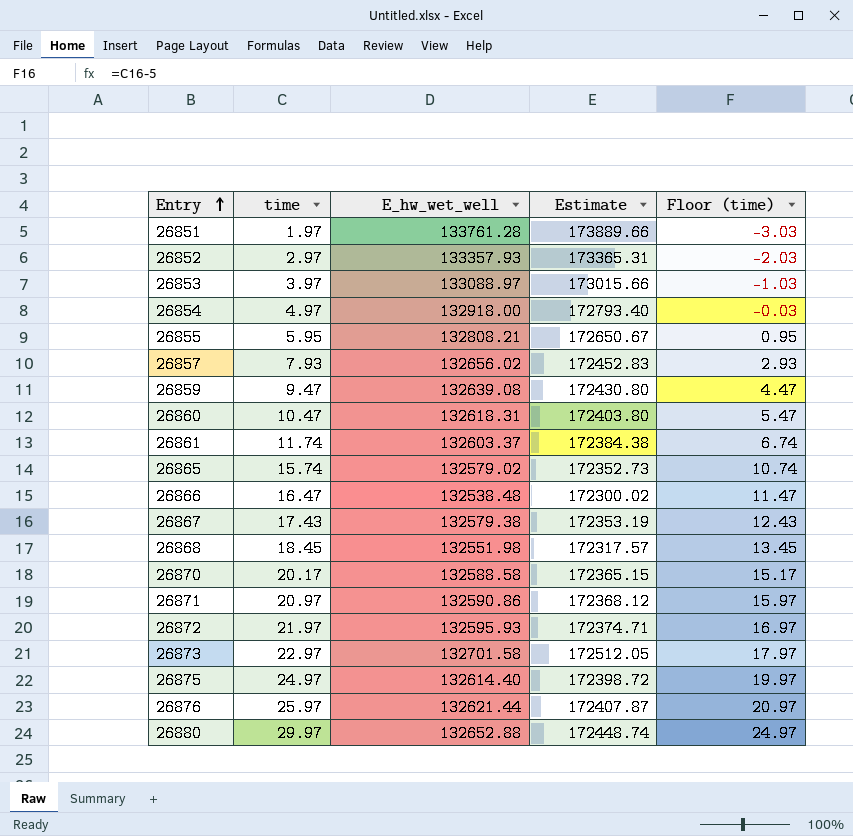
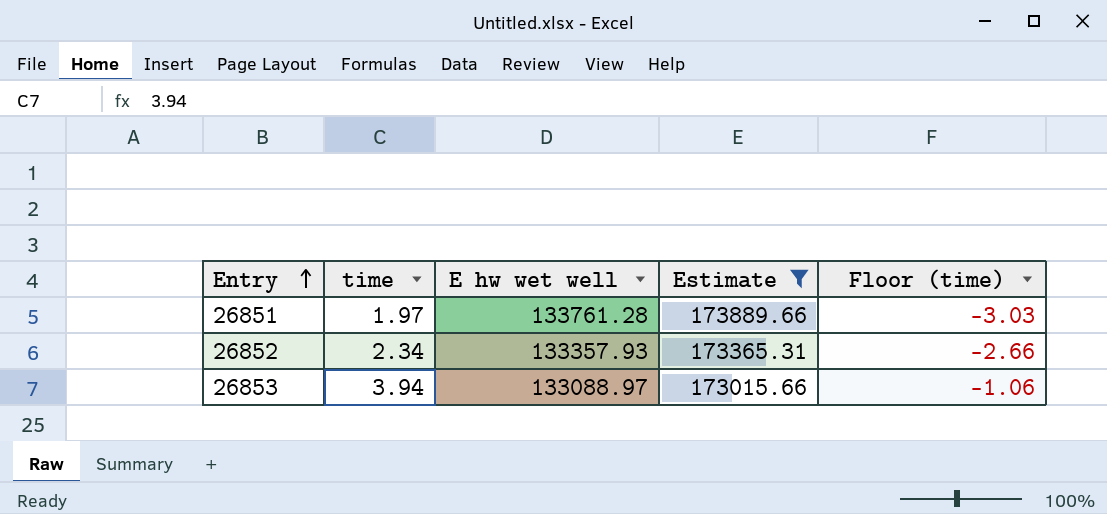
filter: none -> Estimate >= 173015.66
column name: E_hw_wet_well -> E hw wet well
26852 | time: 2.97 -> 2.34
26852 | Floor (time): -2.03 -> -2.66
26853 | time: 3.97 -> 3.94
26853 | Floor (time): -1.03 -> -1.06

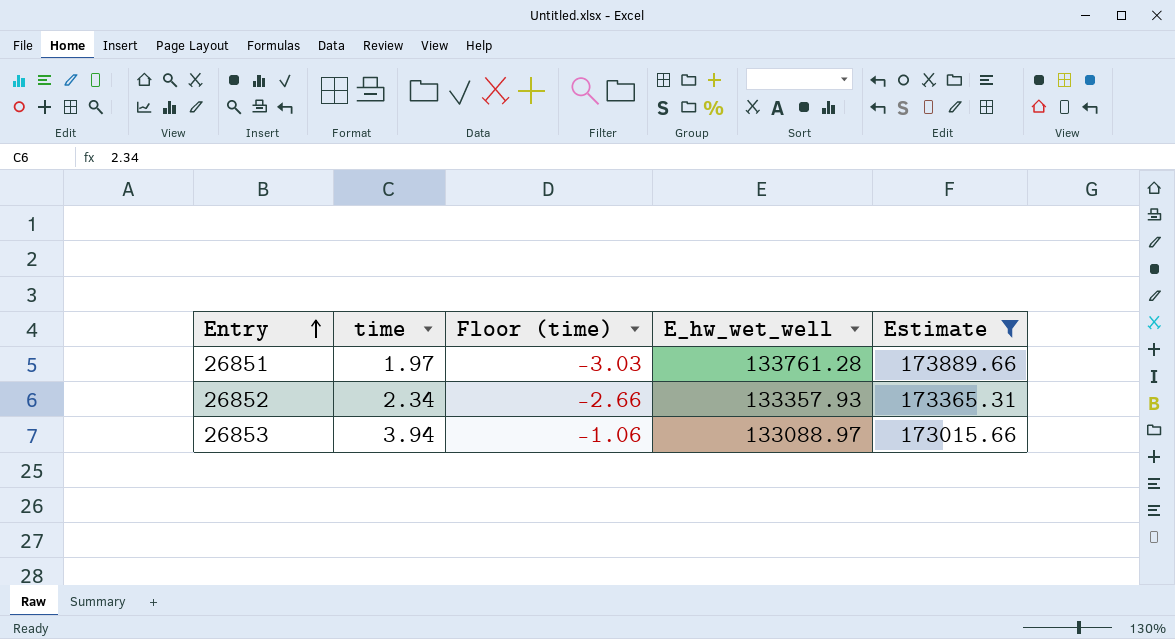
column Floor (time) | position: 5 -> 3
column name: E hw wet well -> E_hw_wet_well

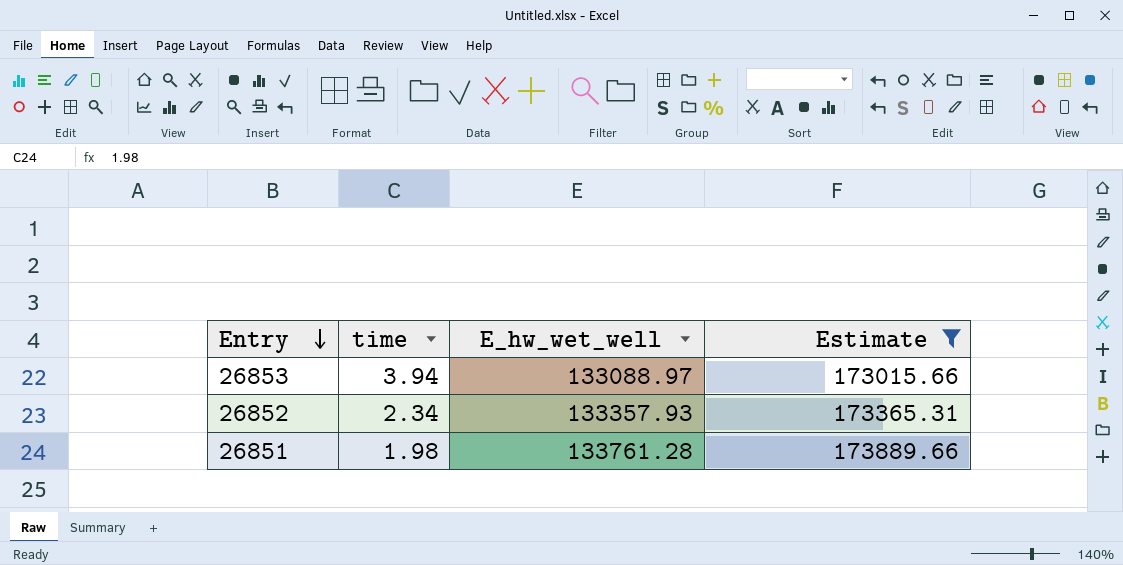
row order: Entry ascending -> Entry descending
column Floor (time) | formula: [time] - 5 -> none
26851 | time: 1.97 -> 1.98

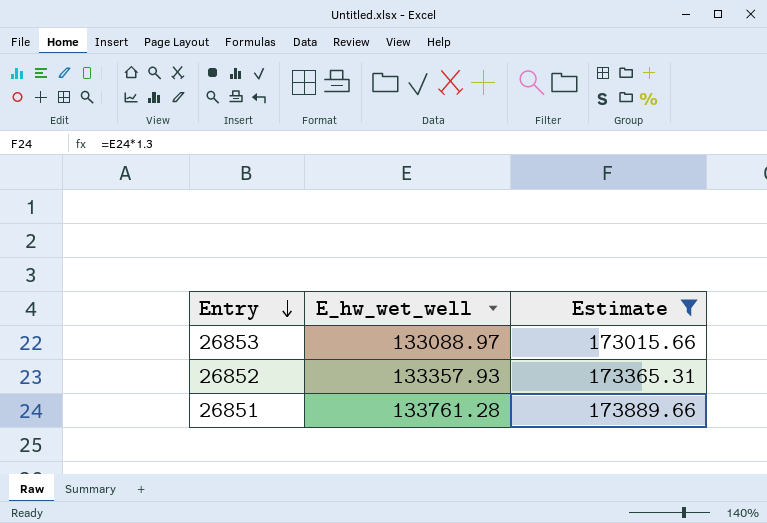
column time | position: 2 -> none

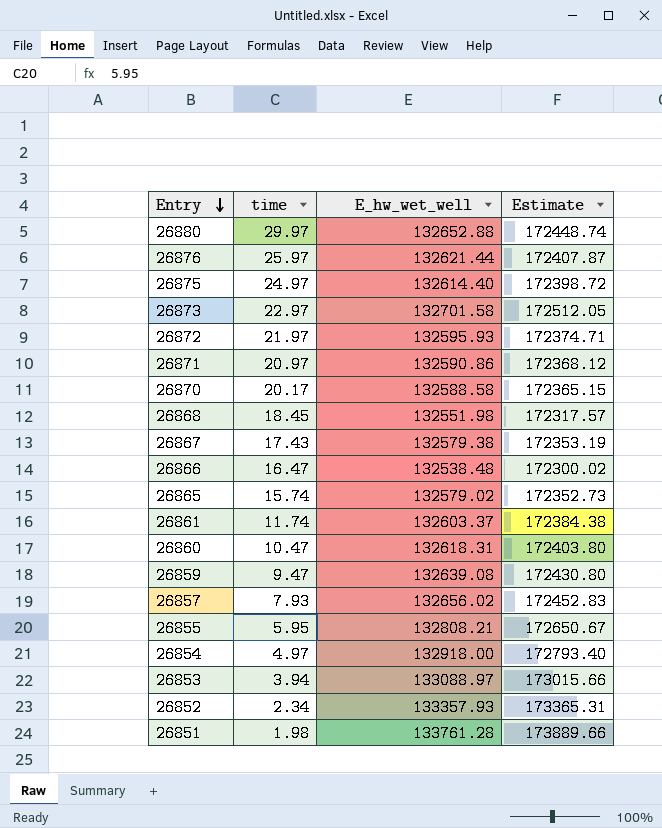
filter: Estimate >= 173015.66 -> none
column time | position: none -> 2

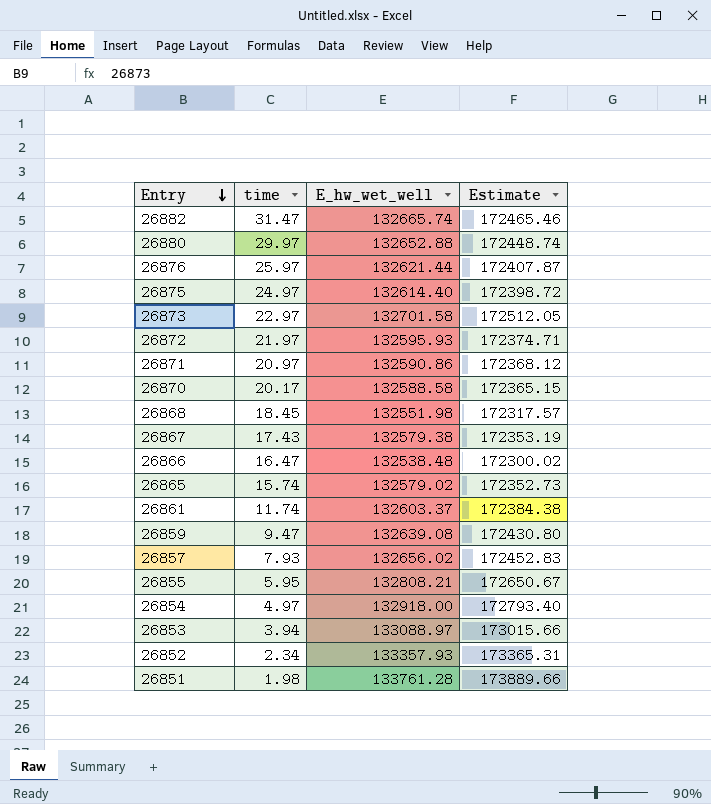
row 26860: 10.47 | 132618.31 | 172403.80 -> none
row 26882: none -> 31.47 | 132665.74 | 172465.46

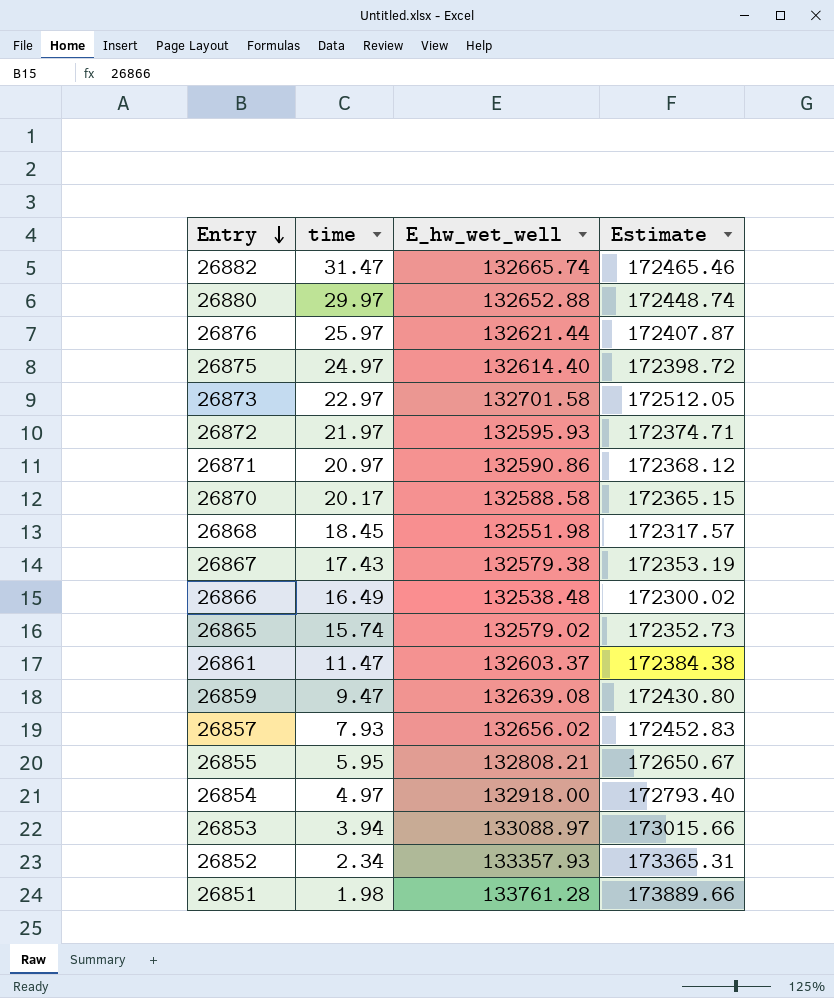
26866 | time: 16.47 -> 16.49
26861 | time: 11.74 -> 11.47

